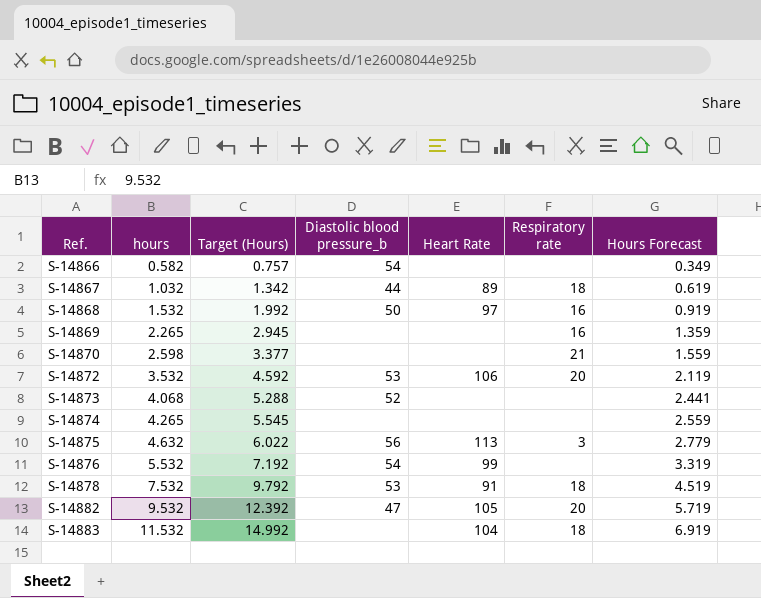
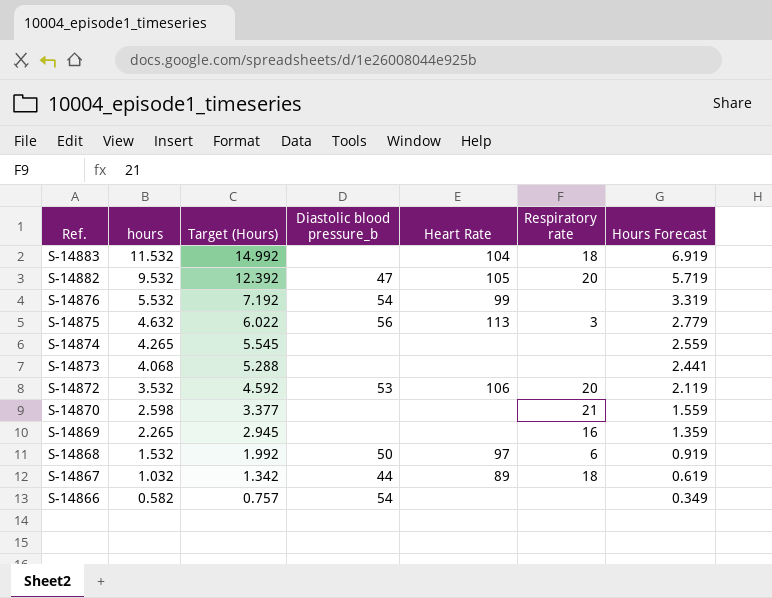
row order: Ref. ascending -> Ref. descending
row S-14878: 7.532 | 9.792 | 53 | 91 | 18 | 4.519 -> none
S-14873 | Diastolic blood pressure_b: 52 -> none
S-14868 | Respiratory rate: 16 -> 6

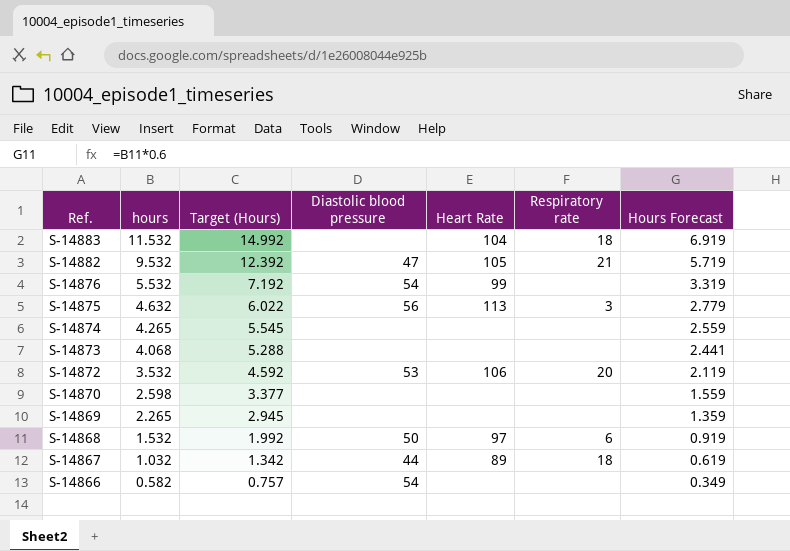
column name: Diastolic blood pressure_b -> Diastolic blood pressure
S-14882 | Respiratory rate: 20 -> 21
S-14870 | Respiratory rate: 21 -> none
S-14869 | Respiratory rate: 16 -> none

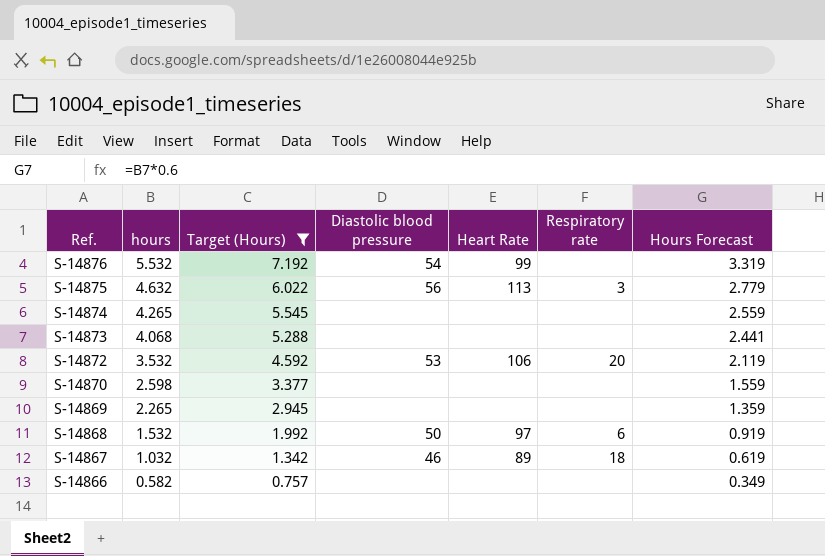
filter: none -> Target (Hours) <= 7.192
S-14867 | Diastolic blood pressure: 44 -> 46
S-14866 | Diastolic blood pressure: 54 -> none

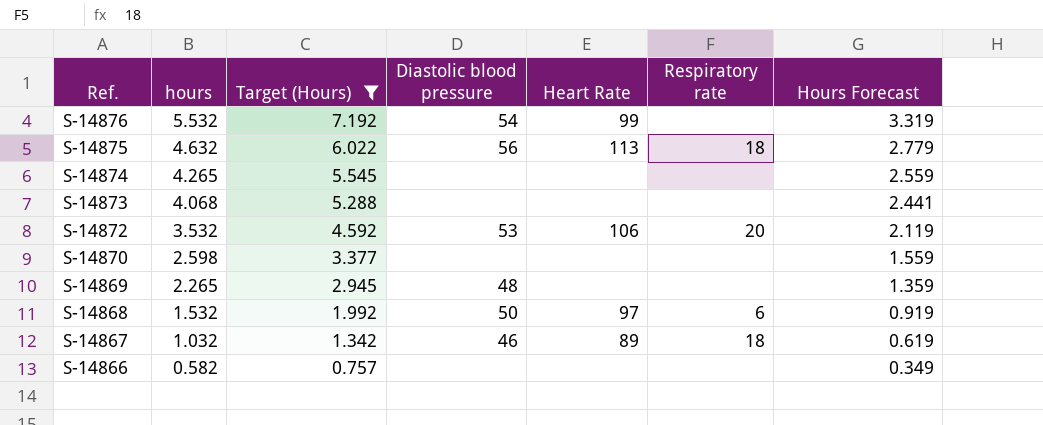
S-14875 | Respiratory rate: 3 -> 18
S-14869 | Diastolic blood pressure: none -> 48

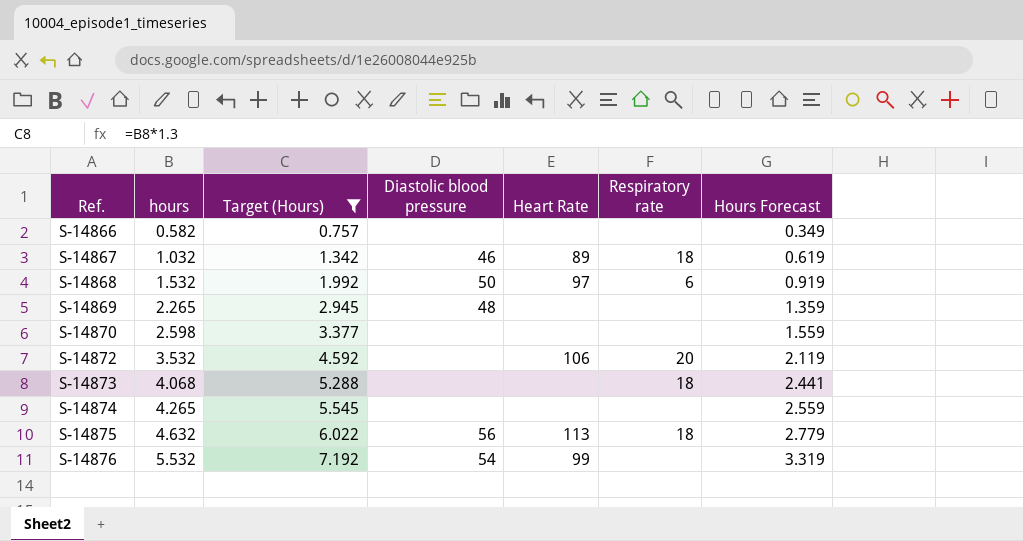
row order: Ref. descending -> Ref. ascending
S-14872 | Diastolic blood pressure: 53 -> none
S-14873 | Respiratory rate: none -> 18

